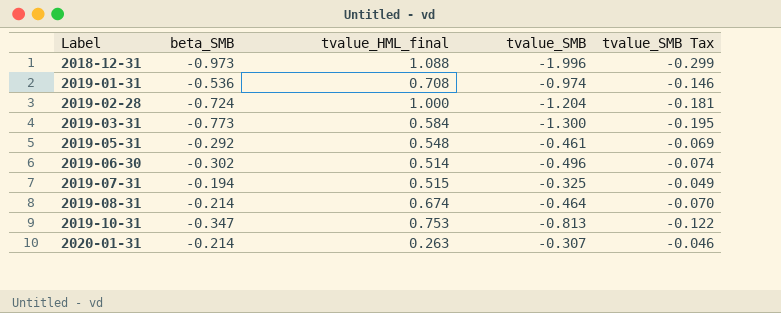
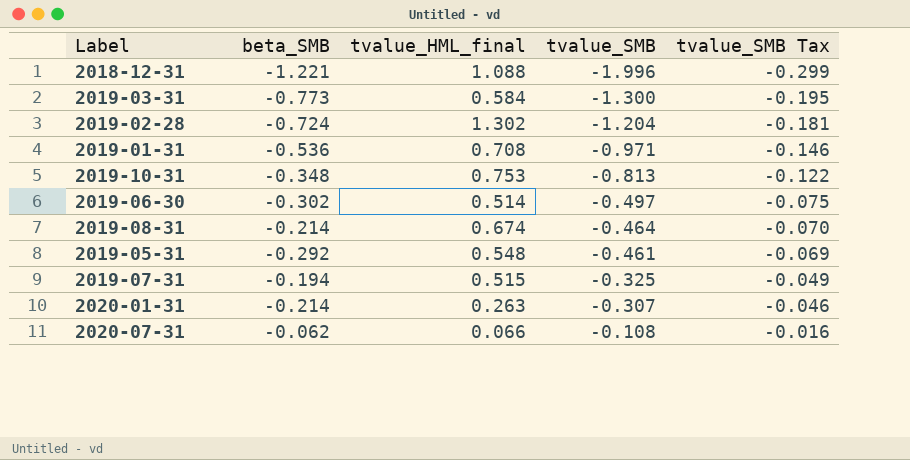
row order: Label ascending -> tvalue_SMB ascending
2018-12-31 | beta_SMB: -0.973 -> -1.221
2019-02-28 | tvalue_HML_final: 1.000 -> 1.302
2019-01-31 | tvalue_SMB: -0.974 -> -0.971
2019-10-31 | beta_SMB: -0.347 -> -0.348
2019-06-30 | tvalue_SMB: -0.496 -> -0.497
2019-06-30 | tvalue_SMB Tax: -0.074 -> -0.075
row 2020-07-31: none -> -0.062 | 0.066 | -0.108 | -0.016

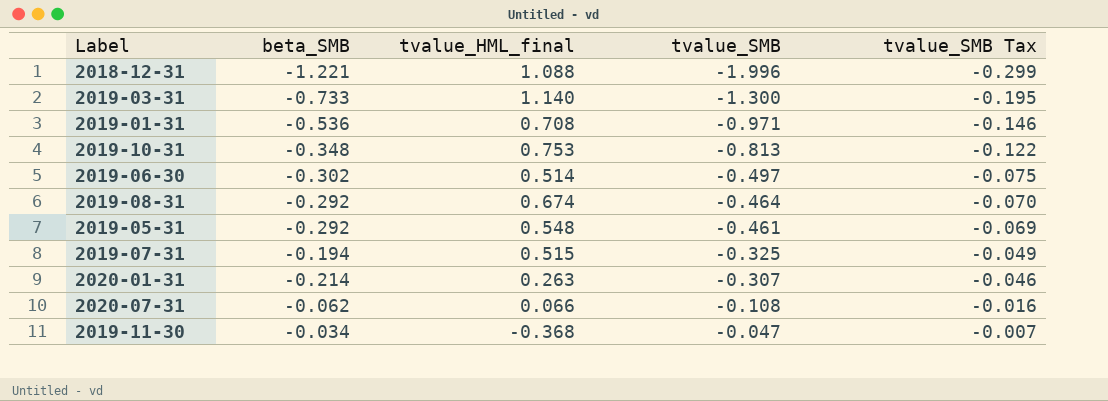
row 2019-02-28: -0.724 | 1.302 | -1.204 | -0.181 -> none
2019-03-31 | beta_SMB: -0.773 -> -0.733
2019-03-31 | tvalue_HML_final: 0.584 -> 1.140
2019-08-31 | beta_SMB: -0.214 -> -0.292
row 2019-11-30: none -> -0.034 | -0.368 | -0.047 | -0.007

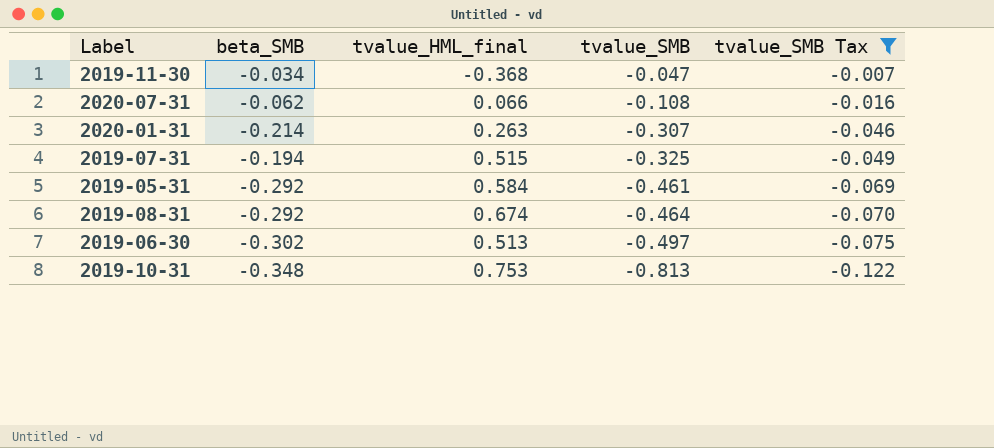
filter: none -> tvalue_SMB Tax >= -0.122
row order: tvalue_SMB ascending -> tvalue_SMB descending
2019-05-31 | tvalue_HML_final: 0.548 -> 0.584
2019-06-30 | tvalue_HML_final: 0.514 -> 0.513

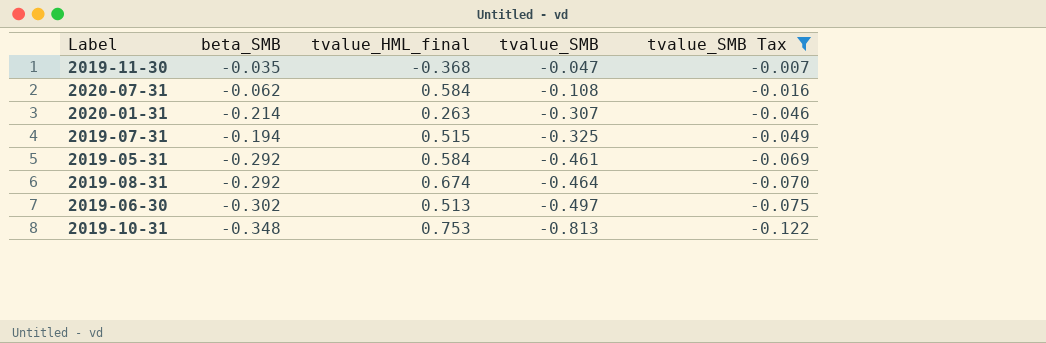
2019-11-30 | beta_SMB: -0.034 -> -0.035
2020-07-31 | tvalue_HML_final: 0.066 -> 0.584

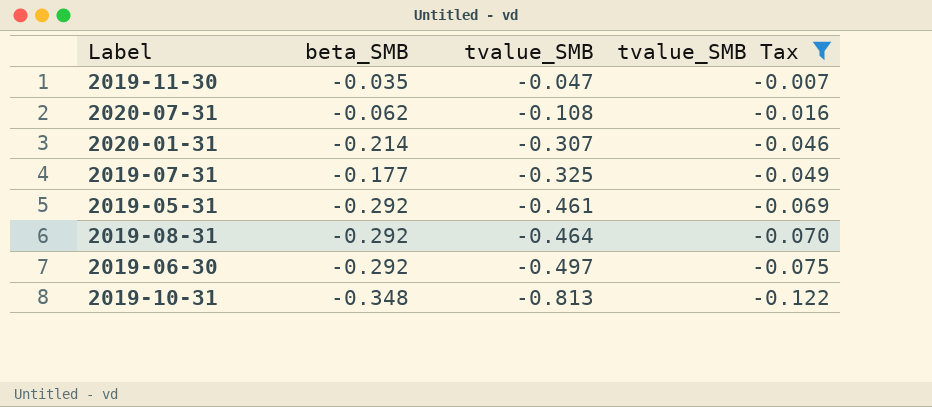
column tvalue_HML_final | position: 3 -> none
2019-07-31 | beta_SMB: -0.194 -> -0.177
2019-06-30 | beta_SMB: -0.302 -> -0.292

